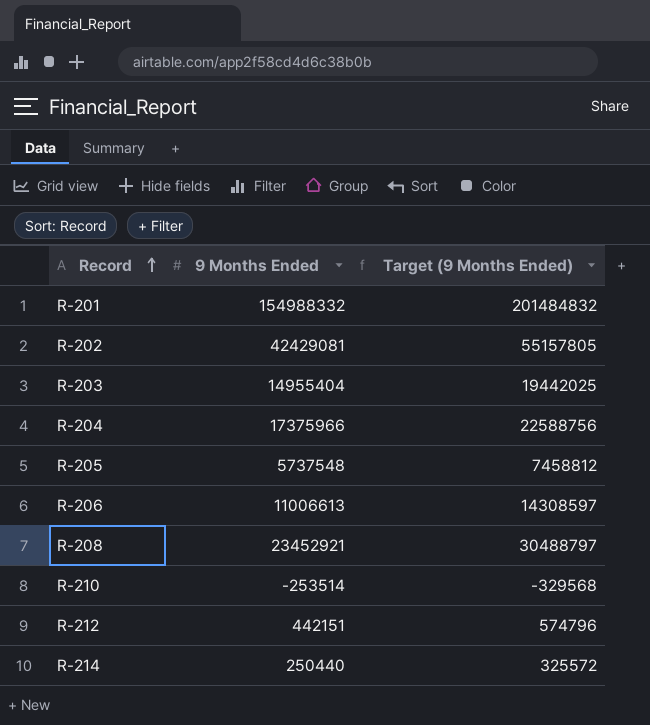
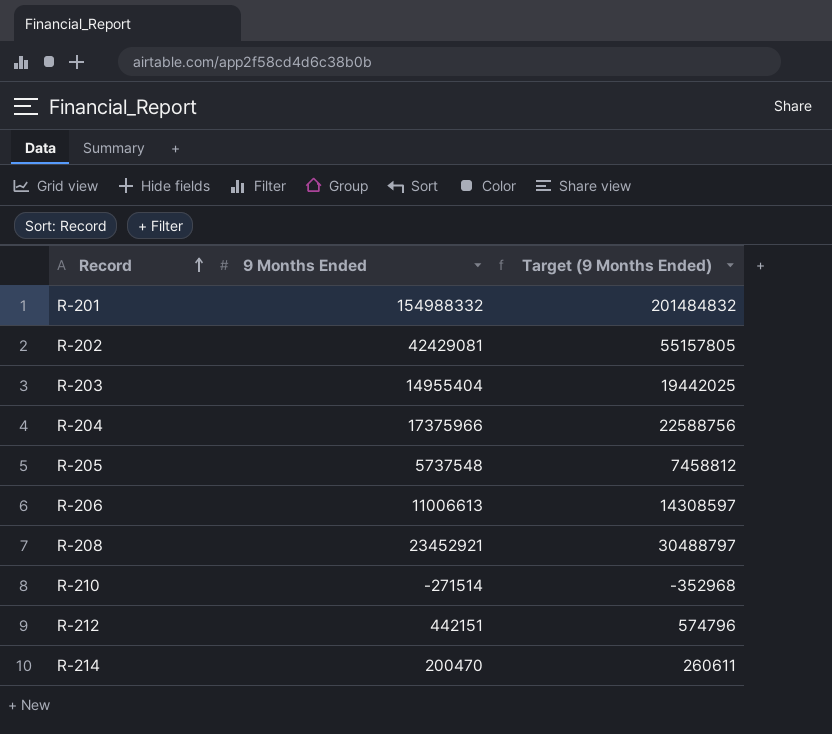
R-210 | 9 Months Ended: -253514 -> -271514
R-210 | Target (9 Months Ended): -329568 -> -352968
R-214 | 9 Months Ended: 250440 -> 200470
R-214 | Target (9 Months Ended): 325572 -> 260611

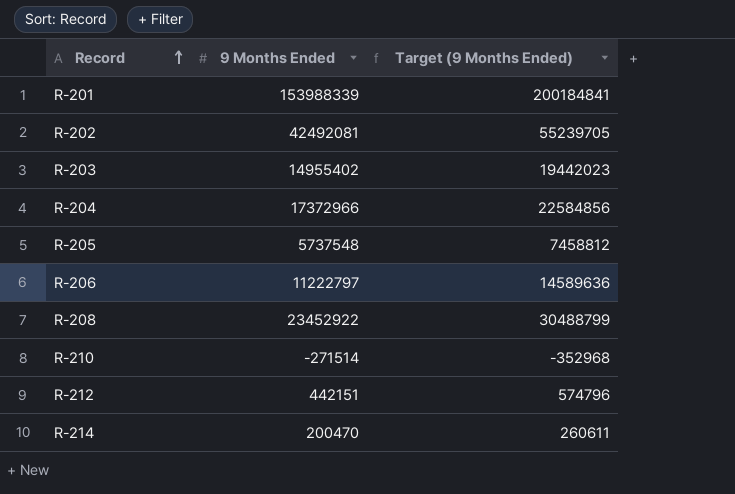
R-201 | 9 Months Ended: 154988332 -> 153988339
R-201 | Target (9 Months Ended): 201484832 -> 200184841
R-202 | 9 Months Ended: 42429081 -> 42492081
R-202 | Target (9 Months Ended): 55157805 -> 55239705
R-203 | 9 Months Ended: 14955404 -> 14955402
R-203 | Target (9 Months Ended): 19442025 -> 19442023
R-204 | 9 Months Ended: 17375966 -> 17372966
R-204 | Target (9 Months Ended): 22588756 -> 22584856
R-206 | 9 Months Ended: 11006613 -> 11222797
R-206 | Target (9 Months Ended): 14308597 -> 14589636
R-208 | 9 Months Ended: 23452921 -> 23452922
R-208 | Target (9 Months Ended): 30488797 -> 30488799

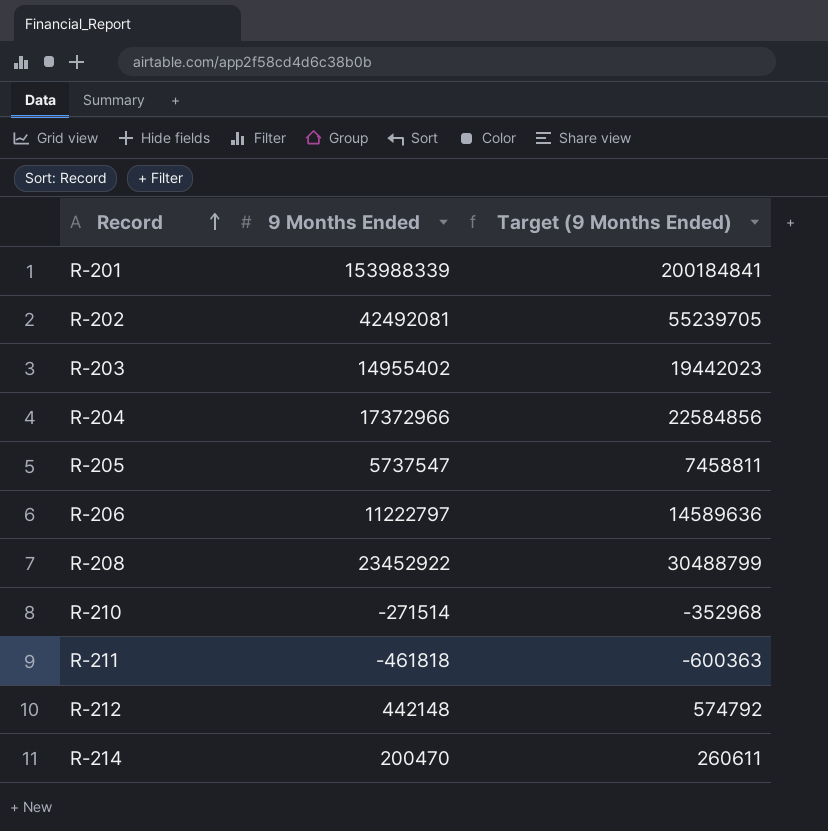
R-205 | 9 Months Ended: 5737548 -> 5737547
R-205 | Target (9 Months Ended): 7458812 -> 7458811
row R-211: none -> -461818 | -600363
R-212 | 9 Months Ended: 442151 -> 442148
R-212 | Target (9 Months Ended): 574796 -> 574792

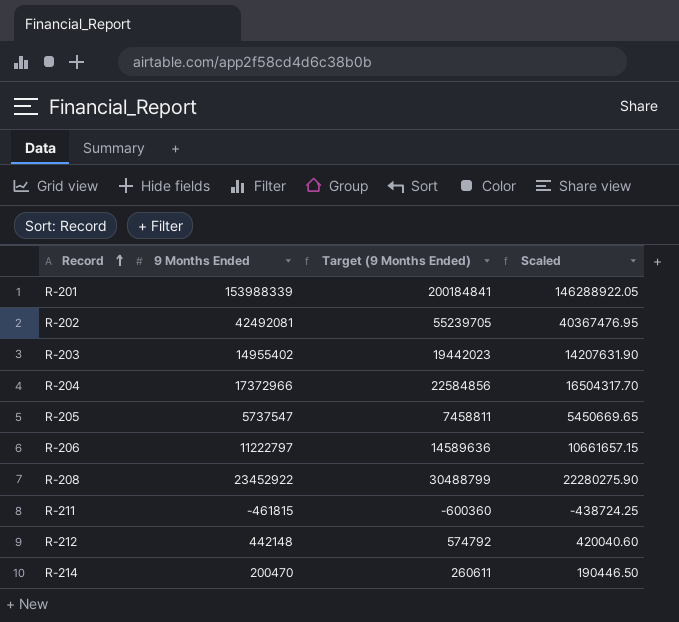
column Scaled | formula: none -> [9 Months Ended] * 0.95
row R-210: -271514 | -352968 -> none
R-211 | 9 Months Ended: -461818 -> -461815
R-211 | Target (9 Months Ended): -600363 -> -600360

